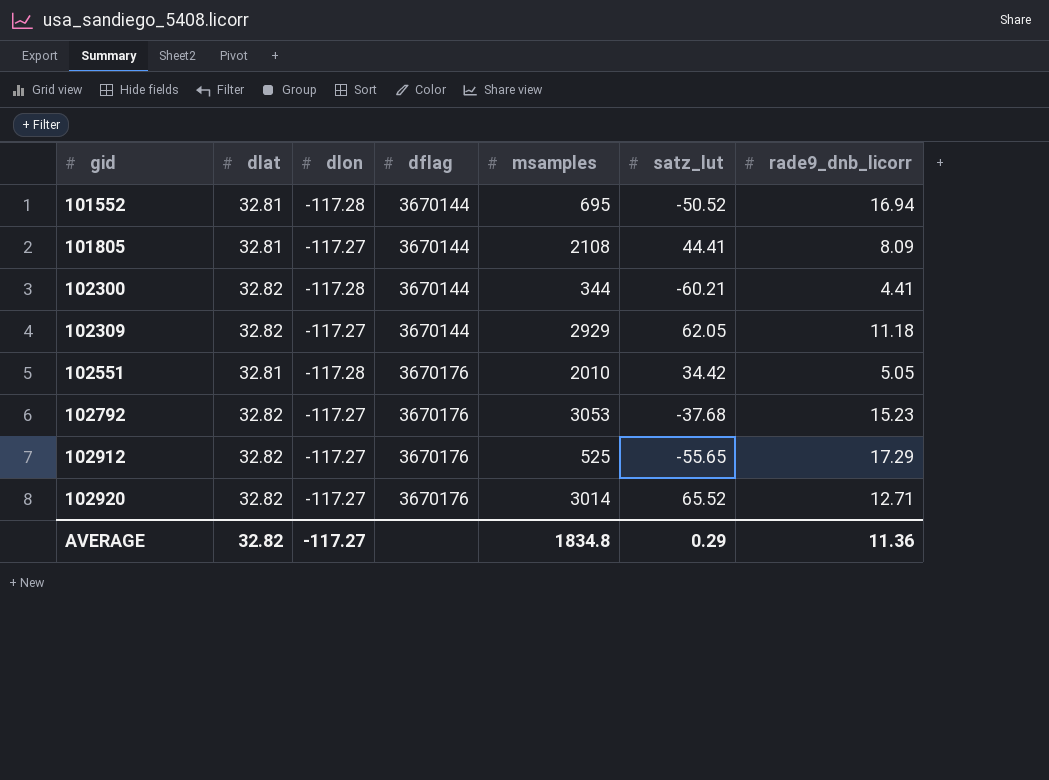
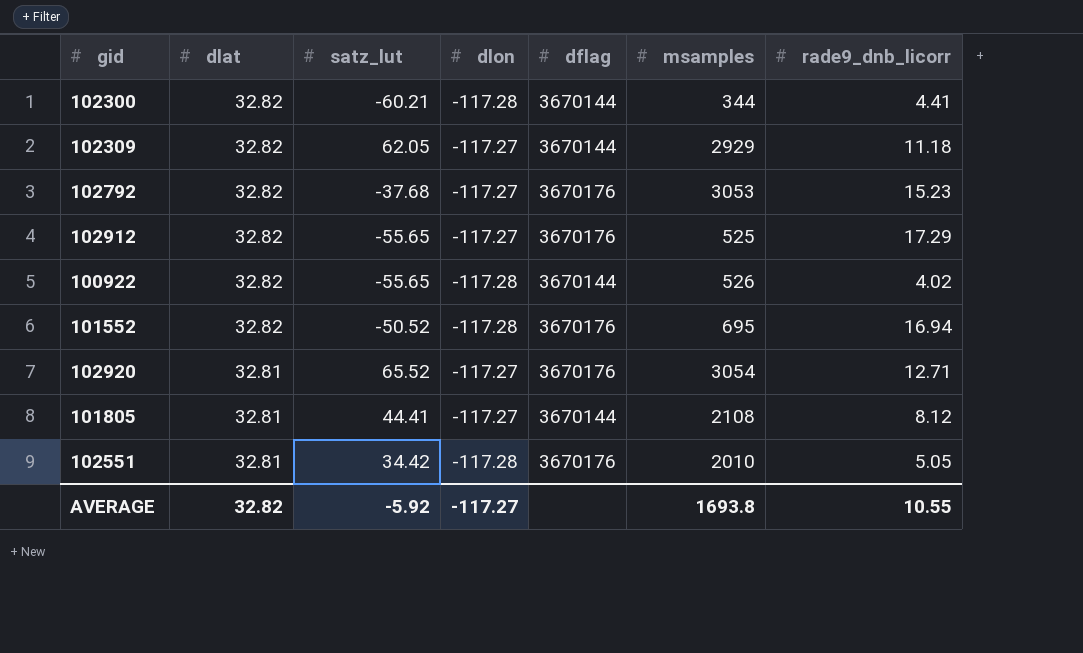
row order: gid ascending -> dlat descending
column satz_lut | position: 6 -> 3
row 100922: none -> 32.82 | -55.65 | -117.28 | 3670144 | 526 | 4.02
101552 | dlat: 32.81 -> 32.82
101552 | dflag: 3670144 -> 3670176
102920 | dlat: 32.82 -> 32.81
102920 | msamples: 3014 -> 3054
101805 | rade9_dnb_licorr: 8.09 -> 8.12
AVERAGE | satz_lut: 0.29 -> -5.92
AVERAGE | msamples: 1834.8 -> 1693.8
AVERAGE | rade9_dnb_licorr: 11.36 -> 10.55

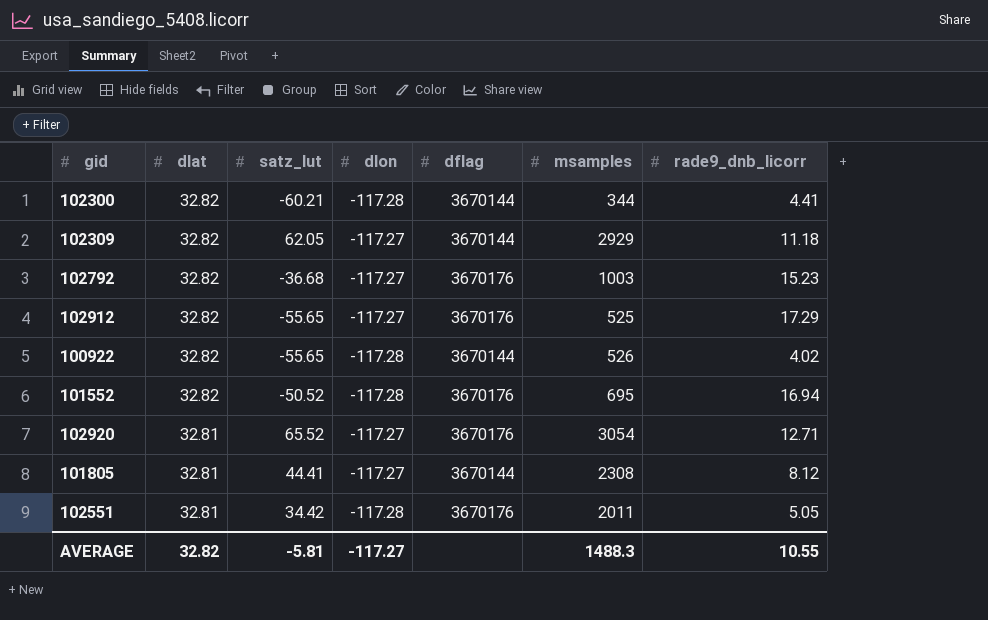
102792 | satz_lut: -37.68 -> -36.68
102792 | msamples: 3053 -> 1003
101805 | msamples: 2108 -> 2308
102551 | msamples: 2010 -> 2011
AVERAGE | satz_lut: -5.92 -> -5.81
AVERAGE | msamples: 1693.8 -> 1488.3

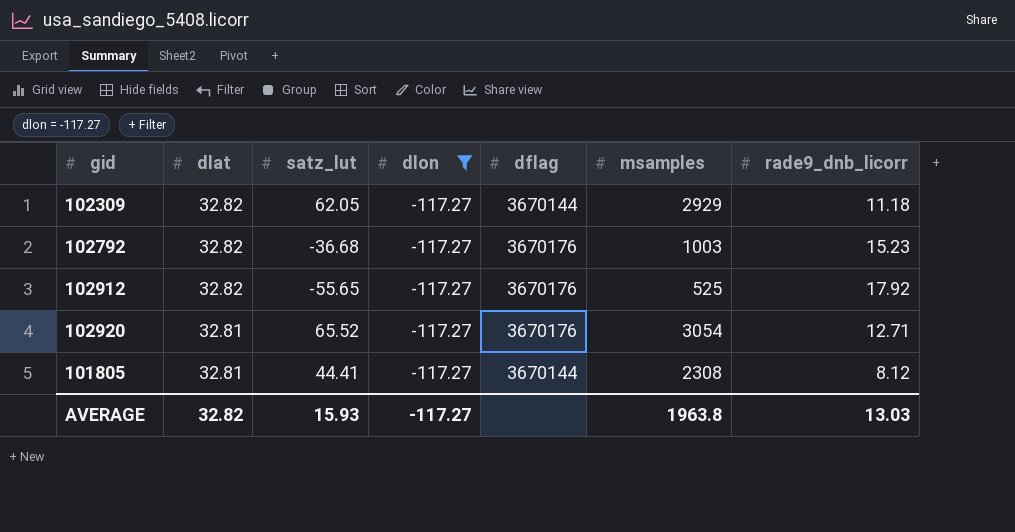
filter: none -> dlon = -117.27
102912 | rade9_dnb_licorr: 17.29 -> 17.92
AVERAGE | satz_lut: -5.81 -> 15.93
AVERAGE | msamples: 1488.3 -> 1963.8
AVERAGE | rade9_dnb_licorr: 10.55 -> 13.03

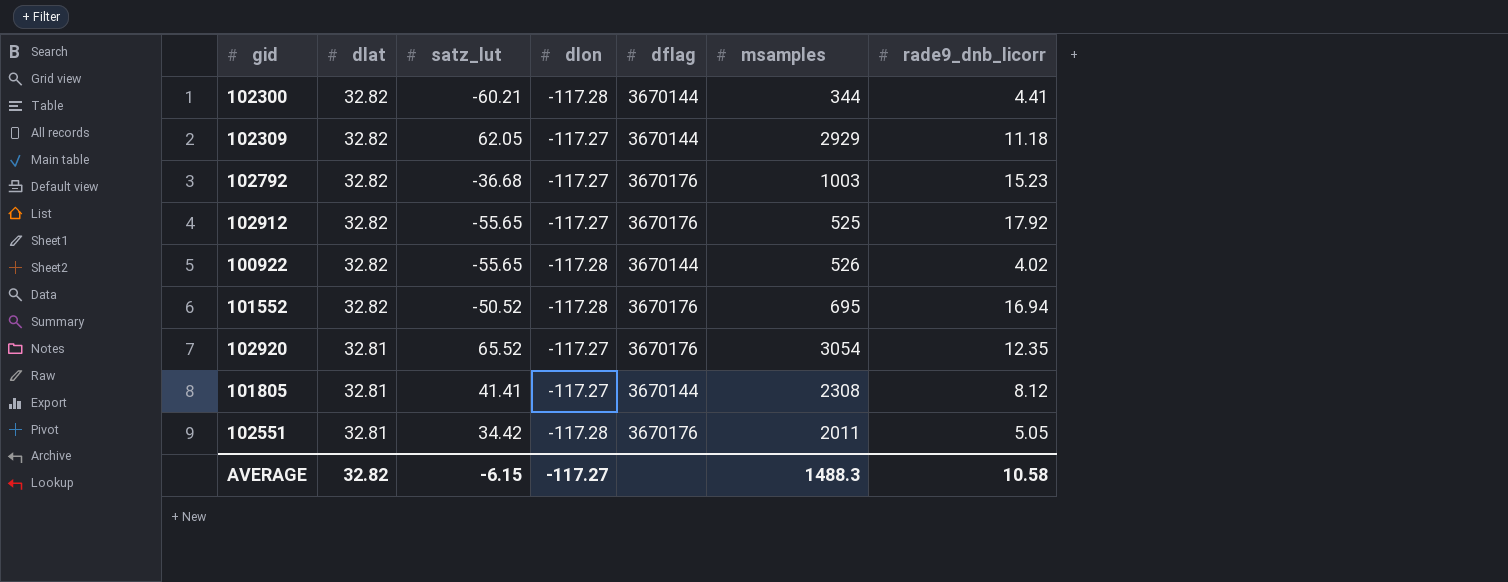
filter: dlon = -117.27 -> none
102920 | rade9_dnb_licorr: 12.71 -> 12.35
101805 | satz_lut: 44.41 -> 41.41
AVERAGE | satz_lut: 15.93 -> -6.15
AVERAGE | msamples: 1963.8 -> 1488.3
AVERAGE | rade9_dnb_licorr: 13.03 -> 10.58

